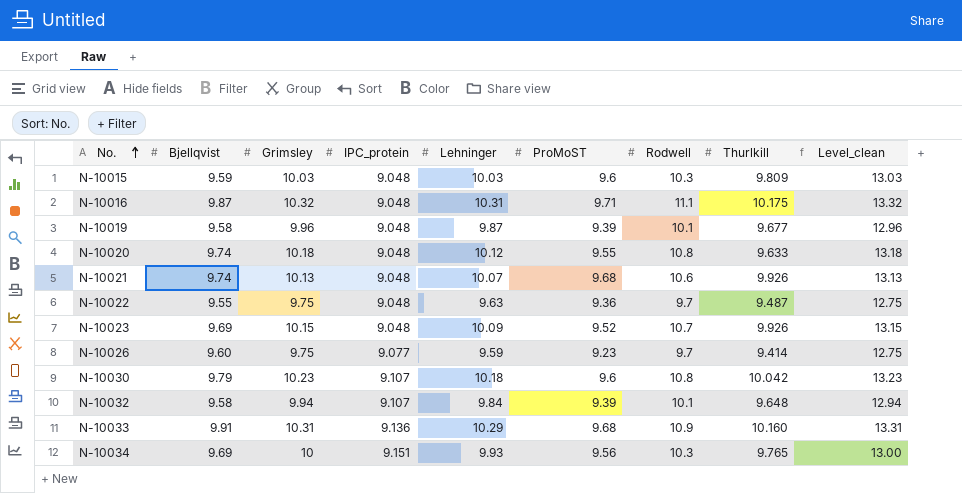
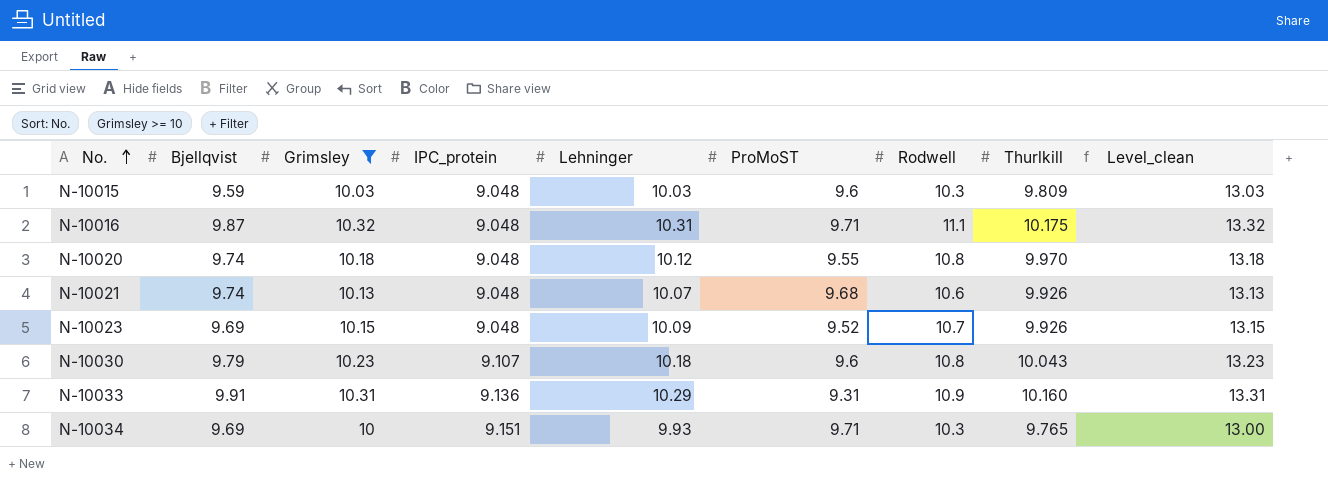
filter: none -> Grimsley >= 10
N-10020 | Thurlkill: 9.633 -> 9.970
N-10030 | Thurlkill: 10.042 -> 10.043
N-10033 | ProMoST: 9.68 -> 9.31
N-10034 | ProMoST: 9.56 -> 9.71

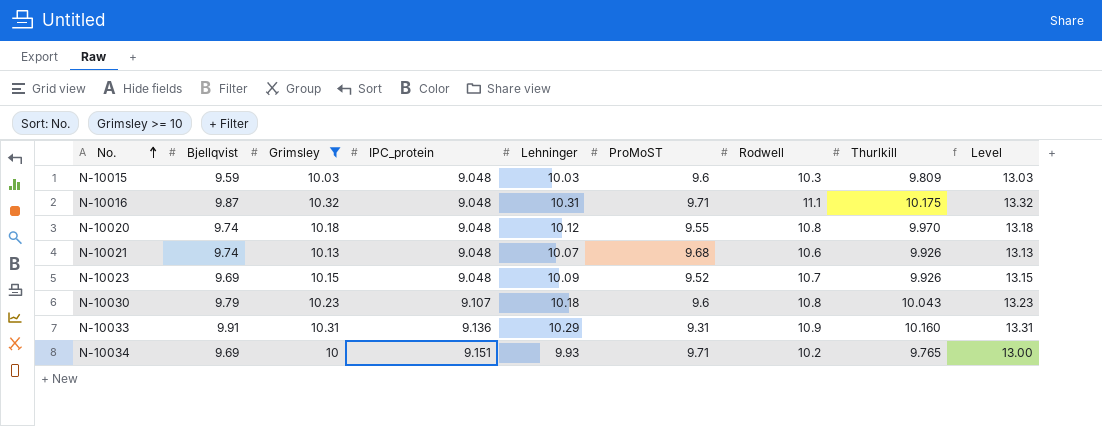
column name: Level_clean -> Level
N-10034 | Rodwell: 10.3 -> 10.2

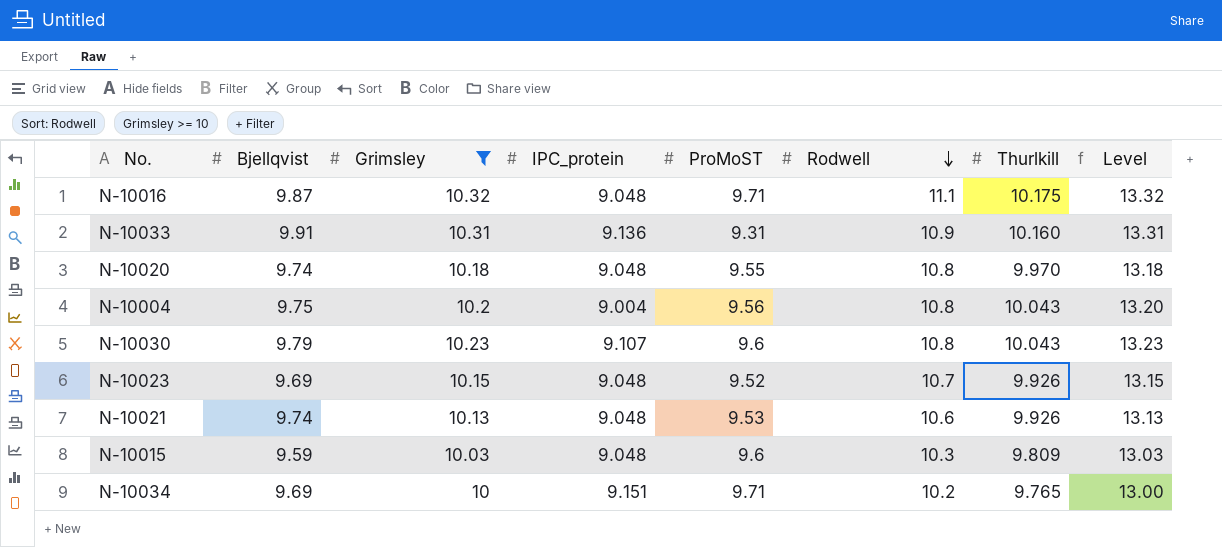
row order: No. ascending -> Rodwell descending
column Lehninger | position: 5 -> none
row N-10004: none -> 9.75 | 10.2 | 9.004 | 9.56 | 10.8 | 10.043 | 13.20
N-10021 | ProMoST: 9.68 -> 9.53

